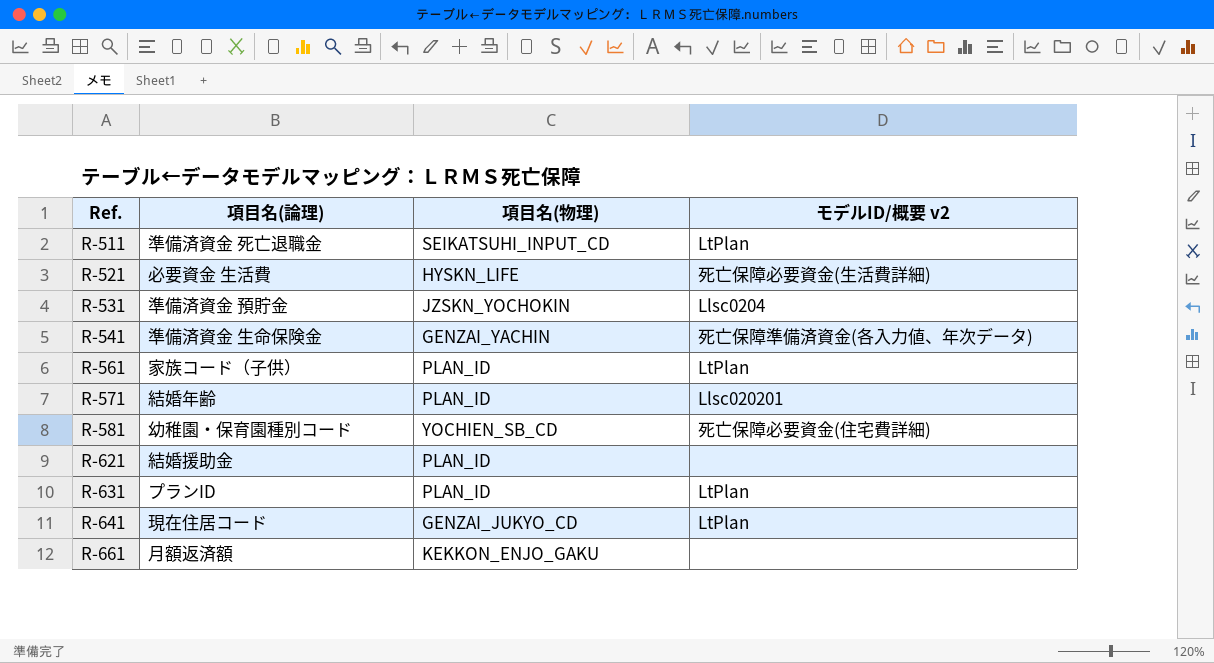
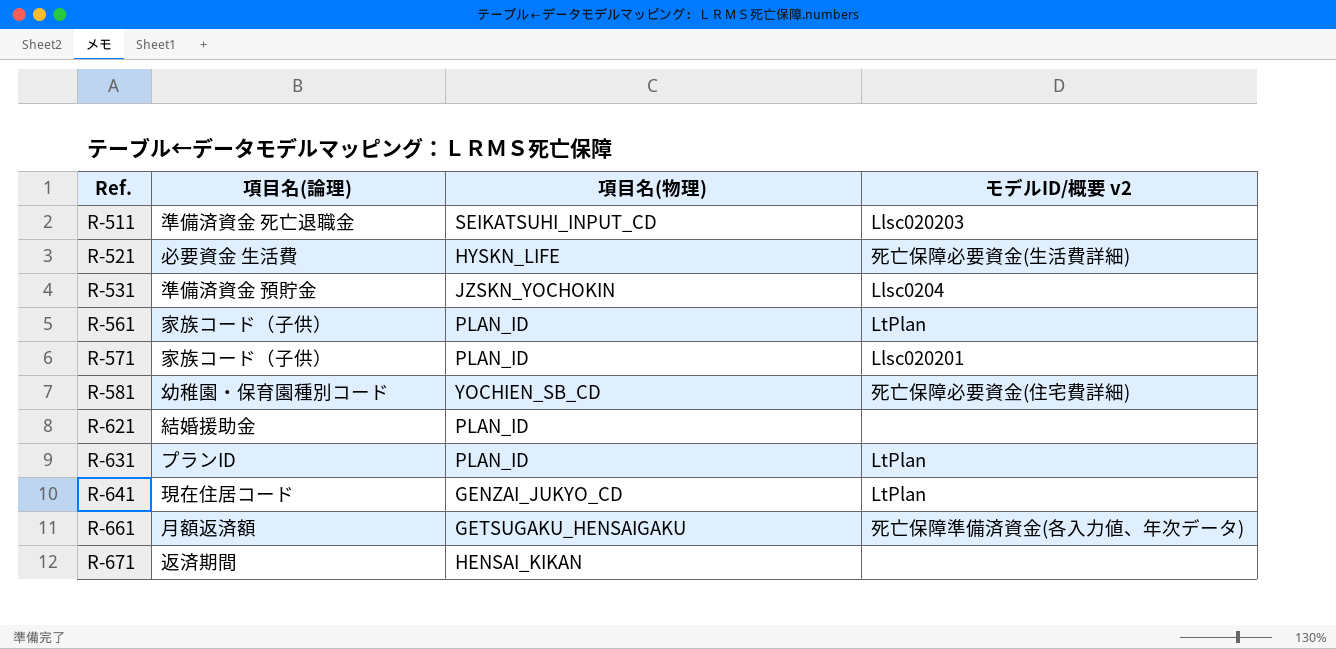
row R-541: 準備済資金 生命保険金 | GENZAI_YACHIN | 死亡保障準備済資金(各入力値、年次データ) -> none
R-511 | モデルID/概要 v2: LtPlan -> Llsc020203
R-571 | 項目名(論理): 結婚年齢 -> 家族コード（子供）
R-661 | 項目名(物理): KEKKON_ENJO_GAKU -> GETSUGAKU_HENSAIGAKU
R-661 | モデルID/概要 v2: none -> 死亡保障準備済資金(各入力値、年次データ)
row R-671: none -> 返済期間 | HENSAI_KIKAN | none

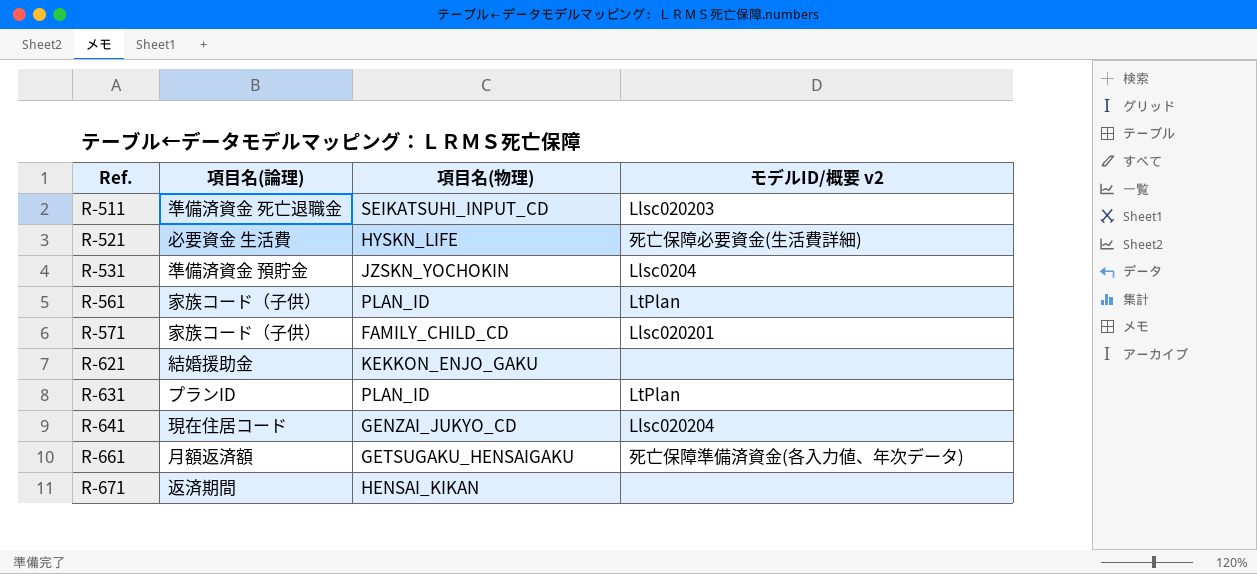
row R-581: 幼稚園・保育園種別コード | YOCHIEN_SB_CD | 死亡保障必要資金(住宅費詳細) -> none
R-571 | 項目名(物理): PLAN_ID -> FAMILY_CHILD_CD
R-621 | 項目名(物理): PLAN_ID -> KEKKON_ENJO_GAKU
R-641 | モデルID/概要 v2: LtPlan -> Llsc020204

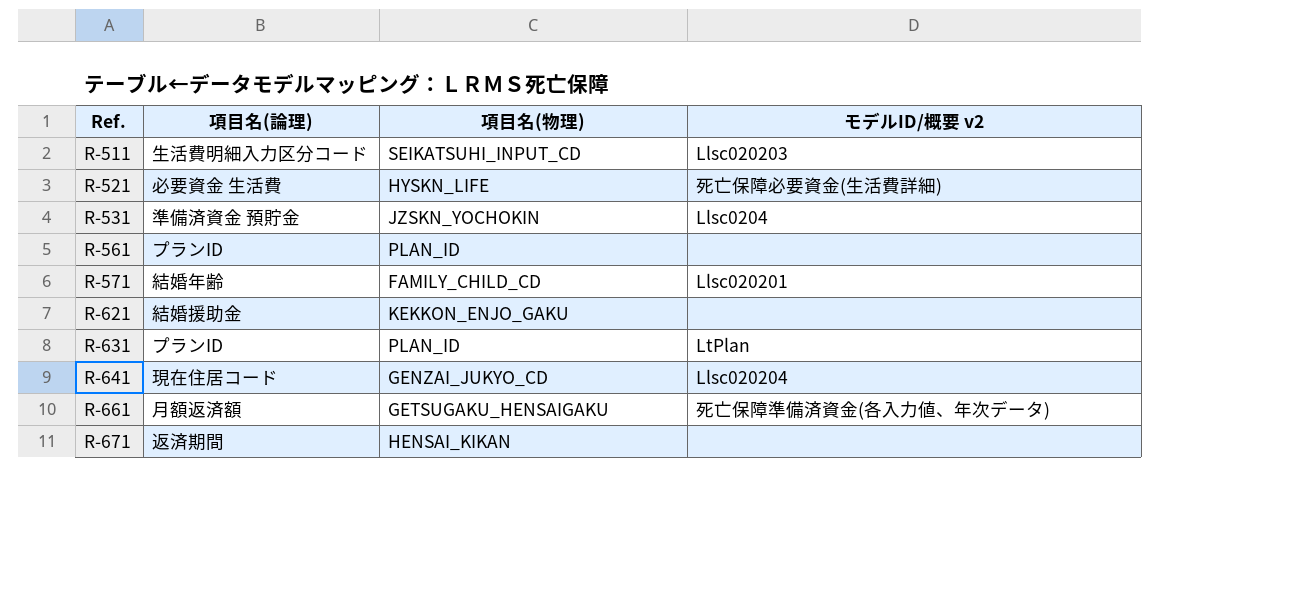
R-511 | 項目名(論理): 準備済資金 死亡退職金 -> 生活費明細入力区分コード
R-561 | 項目名(論理): 家族コード（子供） -> プランID
R-561 | モデルID/概要 v2: LtPlan -> none
R-571 | 項目名(論理): 家族コード（子供） -> 結婚年齢

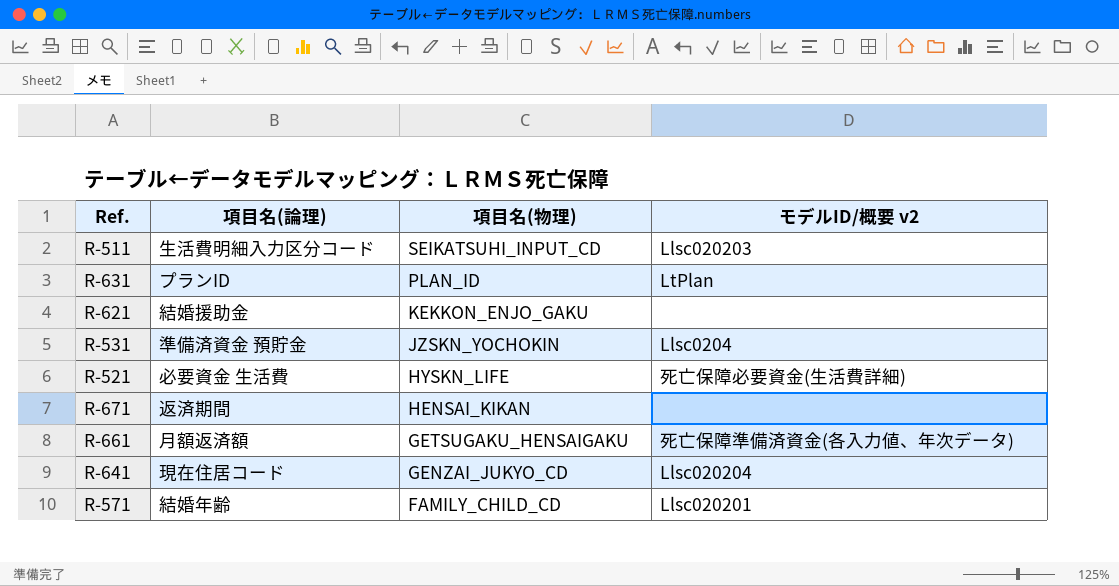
row order: Ref. ascending -> 項目名(物理) descending
row R-561: プランID | PLAN_ID | none -> none

